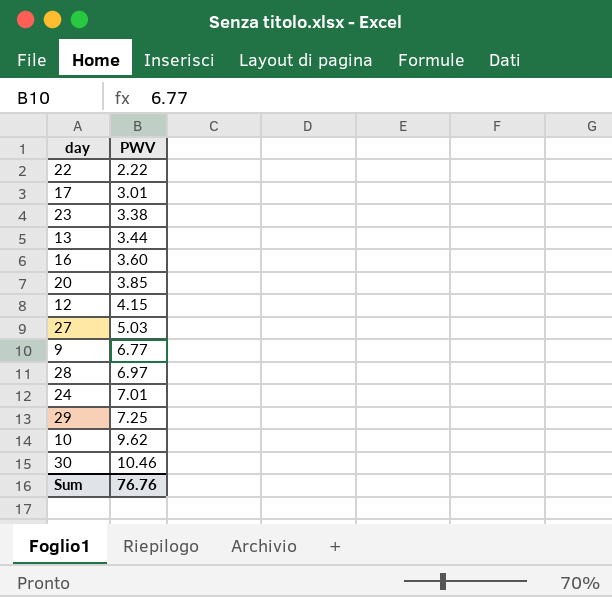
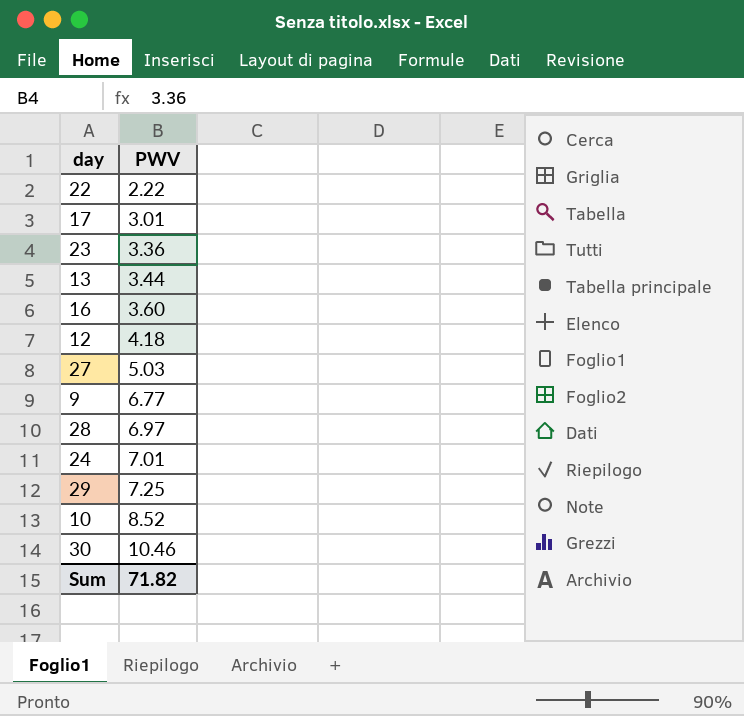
row 20: 3.85 -> none
23 | PWV: 3.38 -> 3.36
12 | PWV: 4.15 -> 4.18
10 | PWV: 9.62 -> 8.52
Sum | PWV: 76.76 -> 71.82

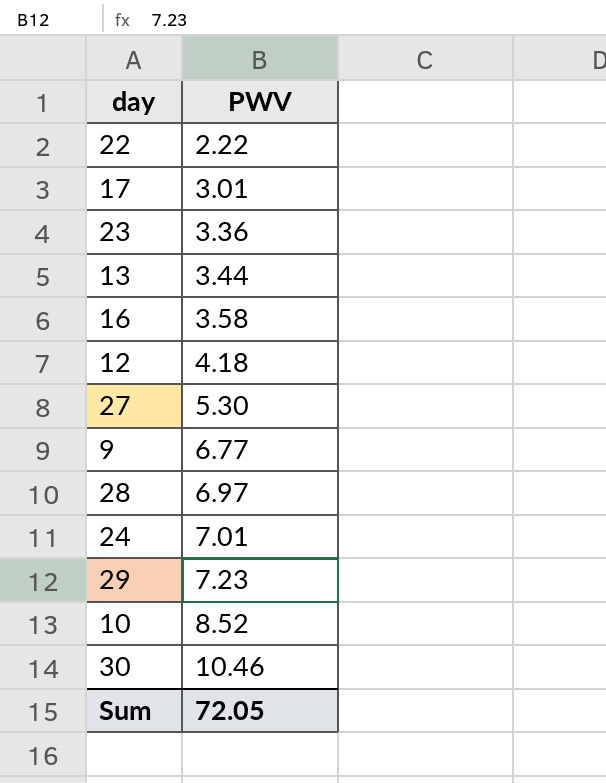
16 | PWV: 3.60 -> 3.58
27 | PWV: 5.03 -> 5.30
29 | PWV: 7.25 -> 7.23
Sum | PWV: 71.82 -> 72.05

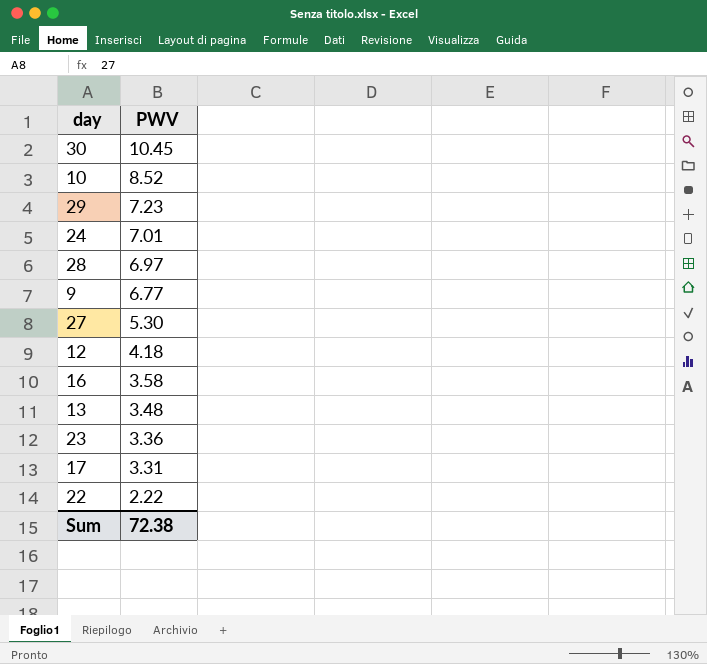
row order: PWV ascending -> PWV descending
30 | PWV: 10.46 -> 10.45
13 | PWV: 3.44 -> 3.48
17 | PWV: 3.01 -> 3.31
Sum | PWV: 72.05 -> 72.38

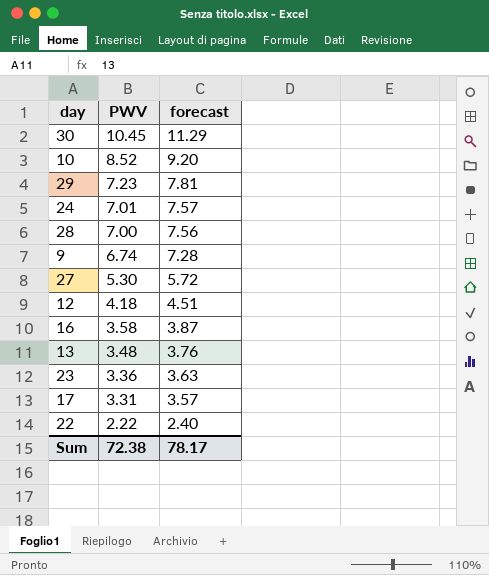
column forecast | formula: none -> [PWV] * 1.08
28 | PWV: 6.97 -> 7.00
9 | PWV: 6.77 -> 6.74

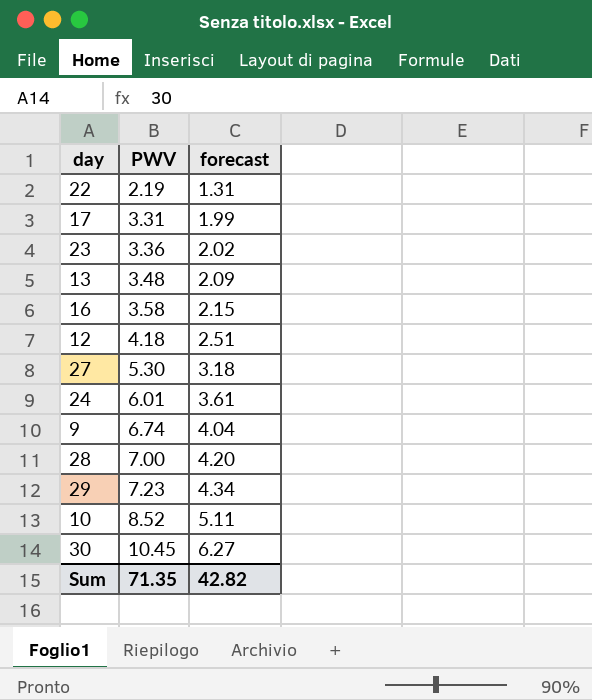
row order: PWV descending -> PWV ascending
column forecast | formula: [PWV] * 1.08 -> [PWV] * 0.6
22 | PWV: 2.22 -> 2.19
24 | PWV: 7.01 -> 6.01
Sum | PWV: 72.38 -> 71.35
Sum | forecast: 78.17 -> 42.82

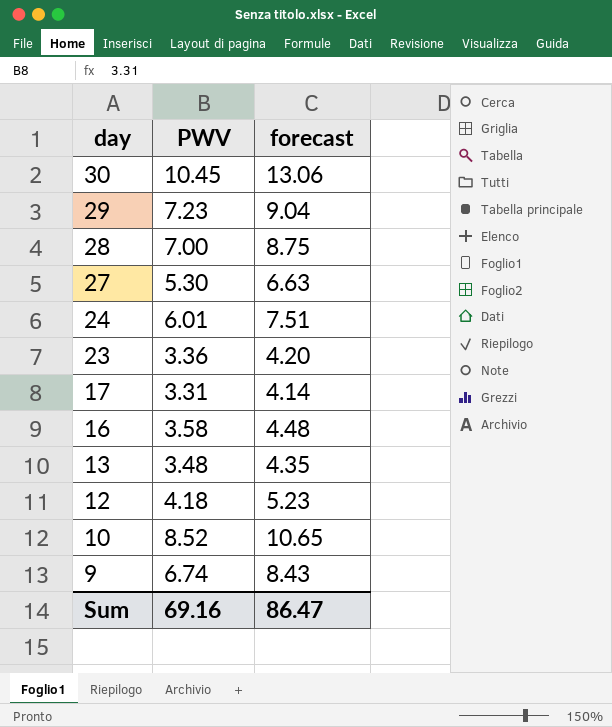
row order: PWV ascending -> day descending
column forecast | formula: [PWV] * 0.6 -> [PWV] * 1.25
row 22: 2.19 | 1.31 -> none
Sum | PWV: 71.35 -> 69.16
Sum | forecast: 42.82 -> 86.47

